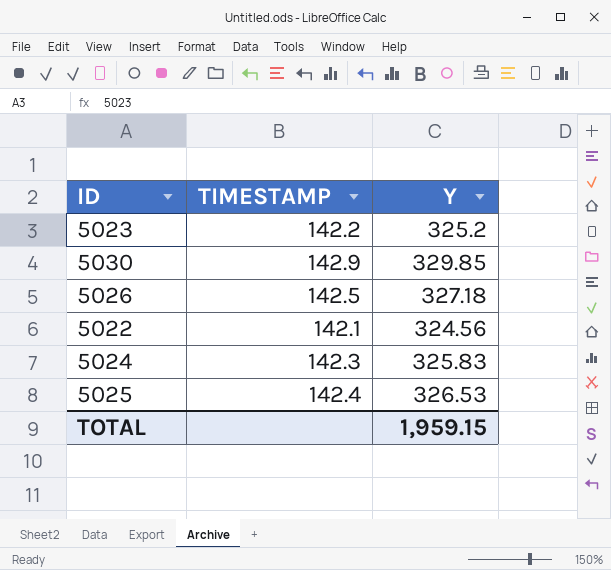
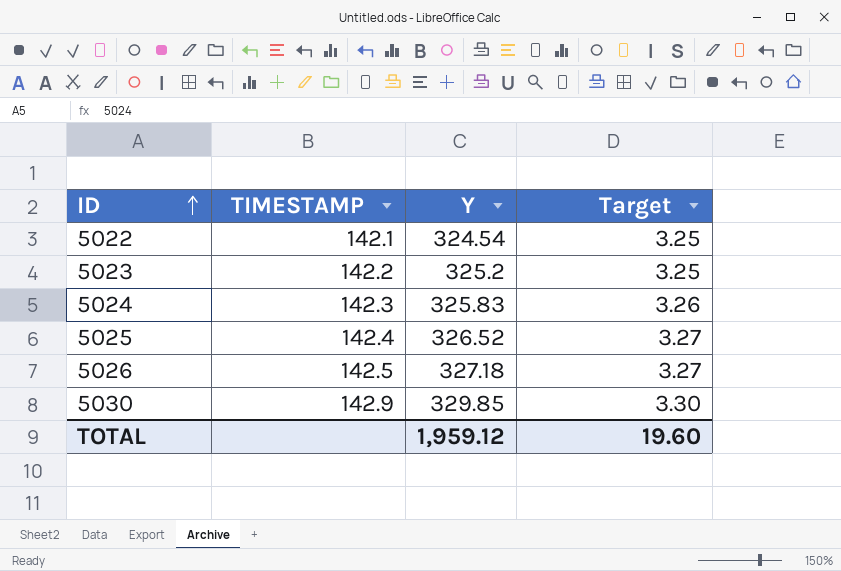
row order: none -> ID ascending
column Target | formula: none -> [Y] * 0.01
5022 | Y: 324.56 -> 324.54
5025 | Y: 326.53 -> 326.52
TOTAL | Y: 1,959.15 -> 1,959.12

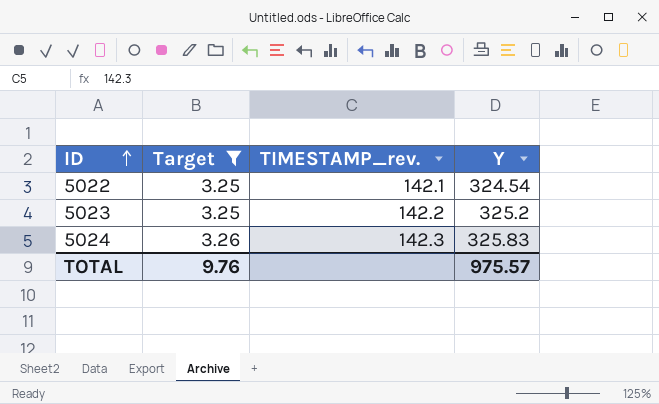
filter: none -> Target <= 3.26
column Target | position: 4 -> 2
column name: TIMESTAMP -> TIMESTAMP_rev.
TOTAL | Target: 19.60 -> 9.76
TOTAL | Y: 1,959.12 -> 975.57

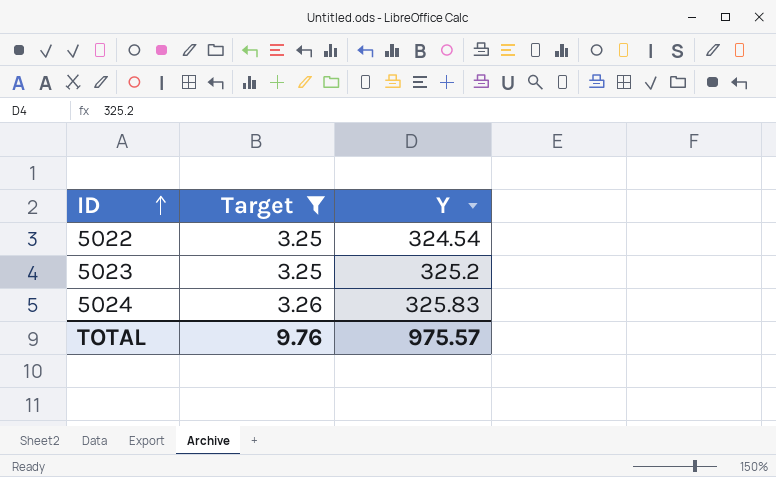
column TIMESTAMP_rev. | position: 3 -> none

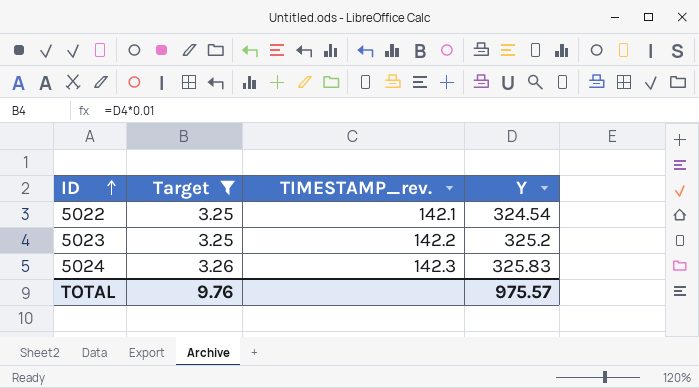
column TIMESTAMP_rev. | position: none -> 3

